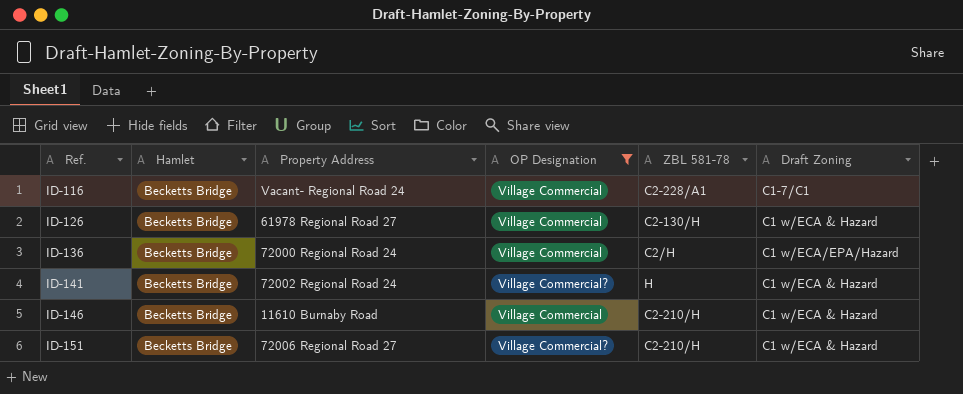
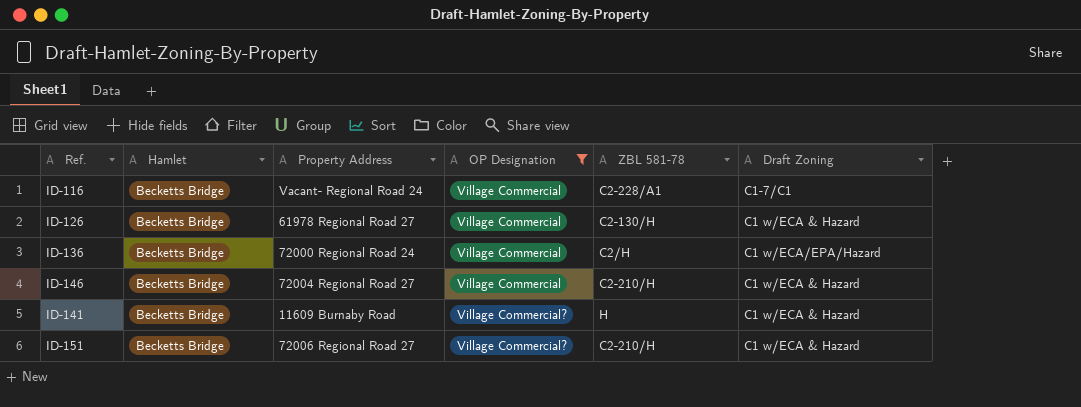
row order: Ref. ascending -> OP Designation ascending
ID-146 | Property Address: 11610 Burnaby Road -> 72004 Regional Road 27
ID-141 | Property Address: 72002 Regional Road 24 -> 11609 Burnaby Road

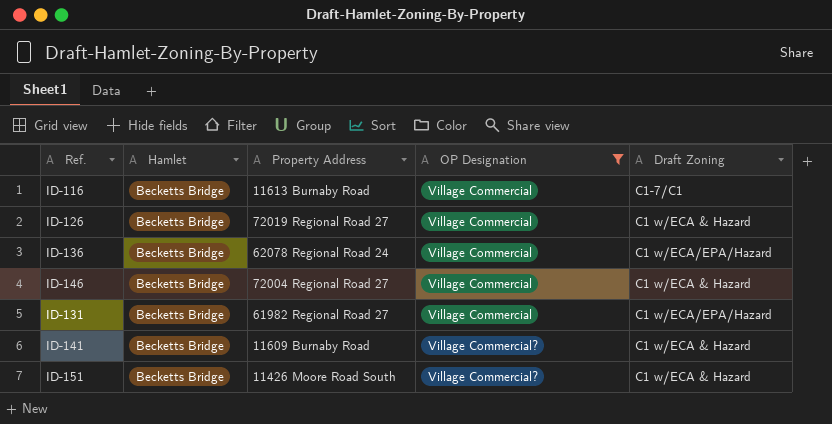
column ZBL 581-78 | position: 5 -> none
ID-116 | Property Address: Vacant- Regional Road 24 -> 11613 Burnaby Road
ID-126 | Property Address: 61978 Regional Road 27 -> 72019 Regional Road 27
ID-136 | Property Address: 72000 Regional Road 24 -> 62078 Regional Road 24
row ID-131: none -> Becketts Bridge | 61982 Regional Road 27 | Village Commercial | C1 w/ECA/EPA/Hazard
ID-151 | Property Address: 72006 Regional Road 27 -> 11426 Moore Road South

